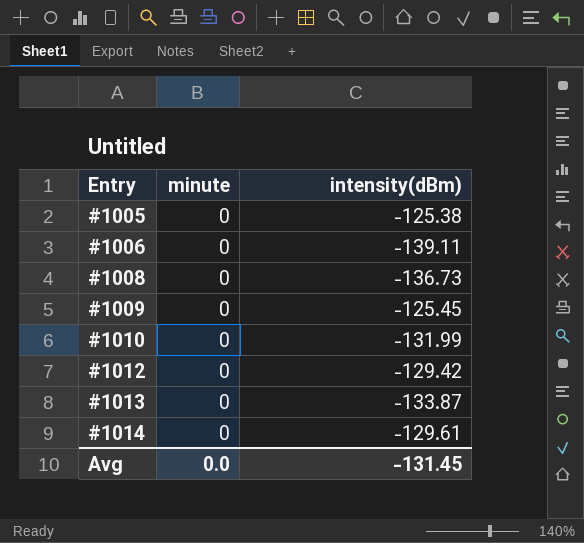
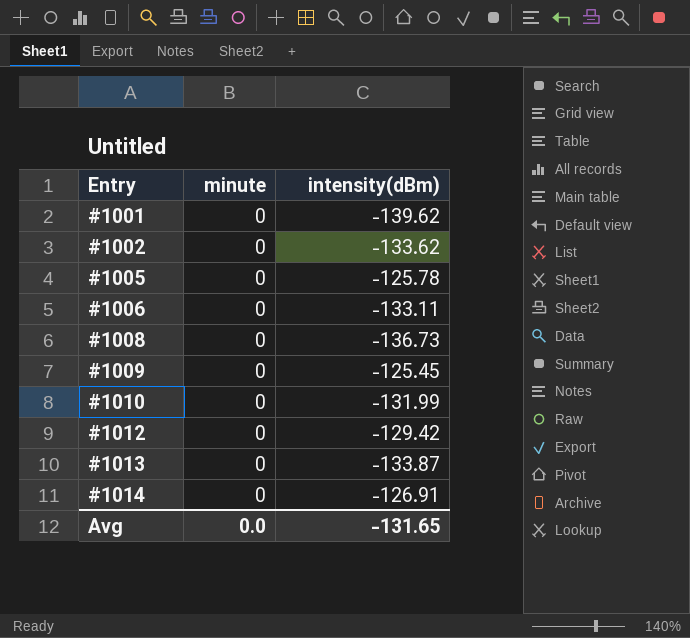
row #1001: none -> 0 | -139.62
row #1002: none -> 0 | -133.62
#1005 | intensity(dBm): -125.38 -> -125.78
#1006 | intensity(dBm): -139.11 -> -133.11
#1014 | intensity(dBm): -129.61 -> -126.91
Avg | intensity(dBm): -131.45 -> -131.65

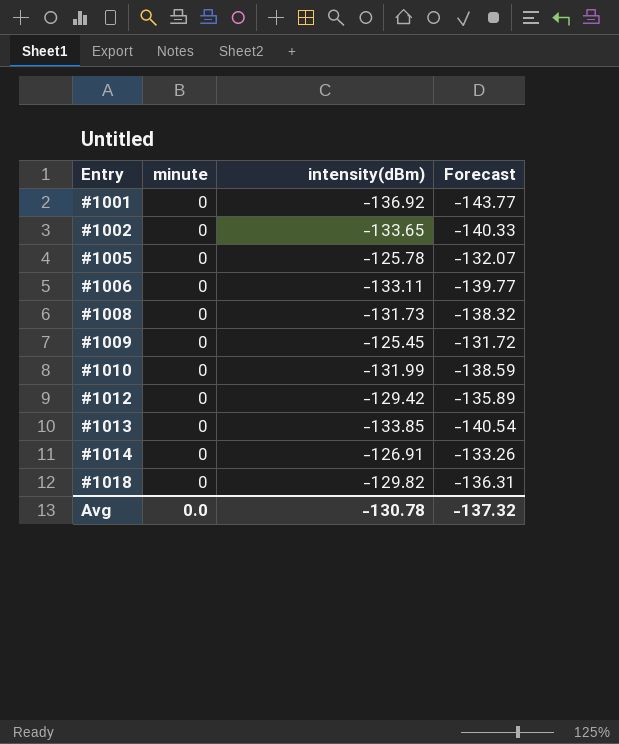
column Forecast | formula: none -> [intensity(dBm)] * 1.05
#1001 | intensity(dBm): -139.62 -> -136.92
#1002 | intensity(dBm): -133.62 -> -133.65
#1008 | intensity(dBm): -136.73 -> -131.73
#1013 | intensity(dBm): -133.87 -> -133.85
row #1018: none -> 0 | -129.82 | -136.31
Avg | intensity(dBm): -131.65 -> -130.78

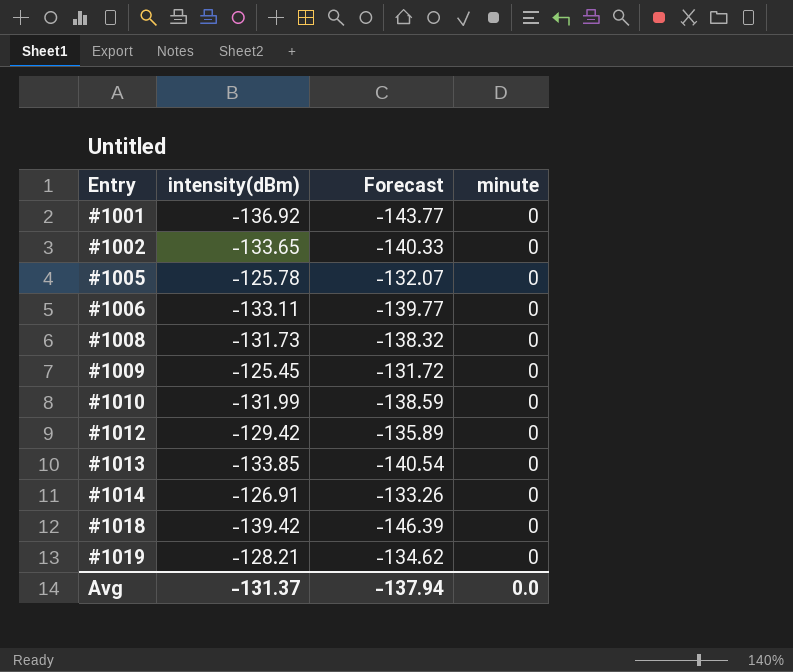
column minute | position: 2 -> 4
#1018 | intensity(dBm): -129.82 -> -139.42
#1018 | Forecast: -136.31 -> -146.39
row #1019: none -> -128.21 | -134.62 | 0
Avg | intensity(dBm): -130.78 -> -131.37
Avg | Forecast: -137.32 -> -137.94

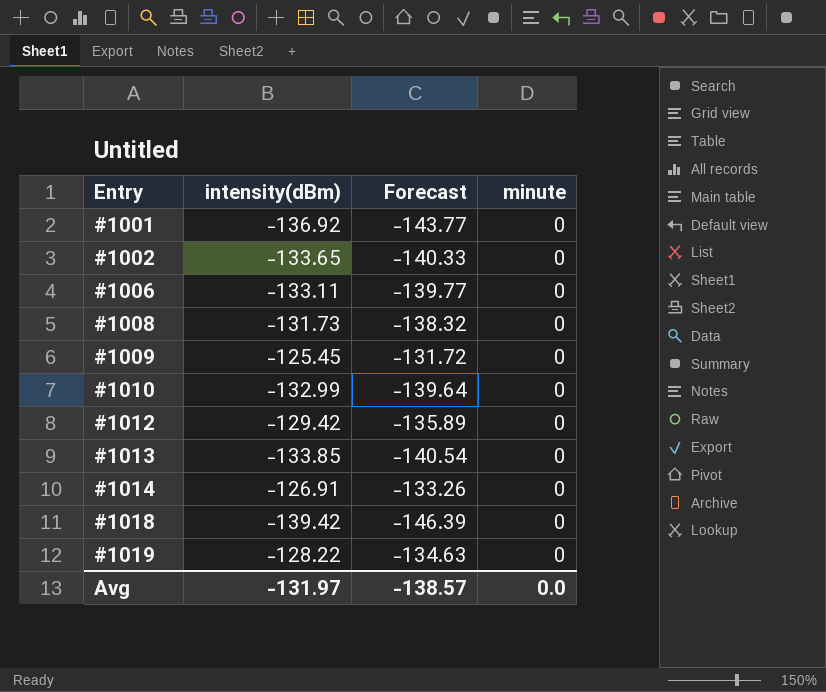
row #1005: -125.78 | -132.07 | 0 -> none
#1010 | intensity(dBm): -131.99 -> -132.99
#1010 | Forecast: -138.59 -> -139.64
#1019 | intensity(dBm): -128.21 -> -128.22
#1019 | Forecast: -134.62 -> -134.63
Avg | intensity(dBm): -131.37 -> -131.97
Avg | Forecast: -137.94 -> -138.57

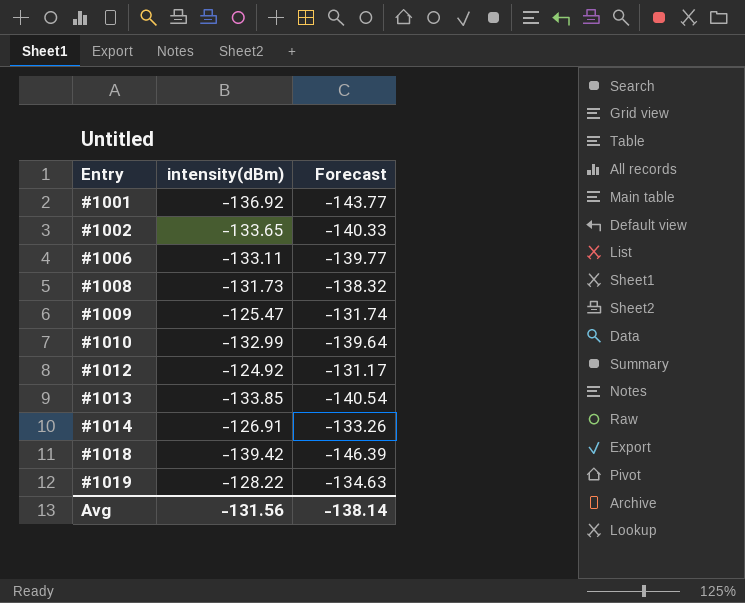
column minute | position: 4 -> none
#1009 | intensity(dBm): -125.45 -> -125.47
#1009 | Forecast: -131.72 -> -131.74
#1012 | intensity(dBm): -129.42 -> -124.92
#1012 | Forecast: -135.89 -> -131.17
Avg | intensity(dBm): -131.97 -> -131.56
Avg | Forecast: -138.57 -> -138.14

